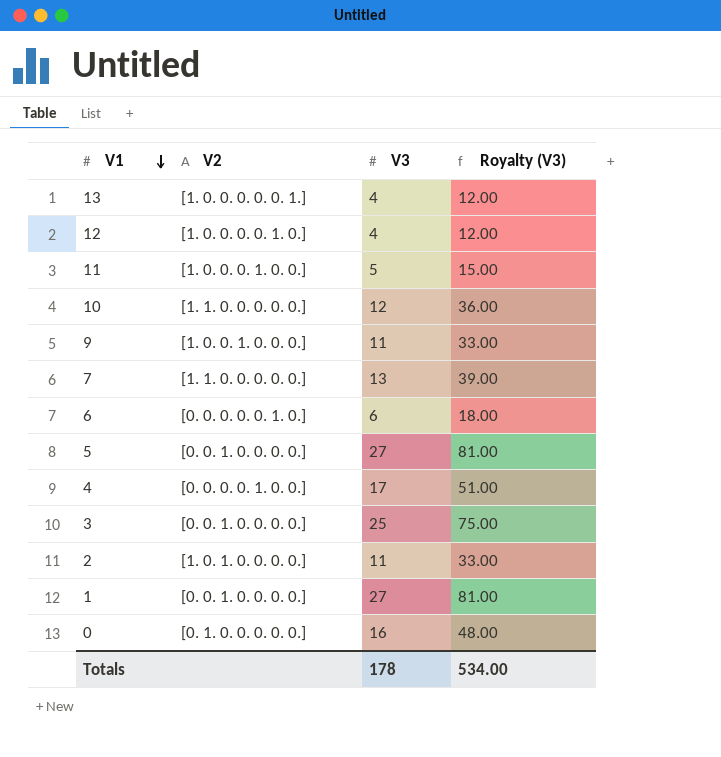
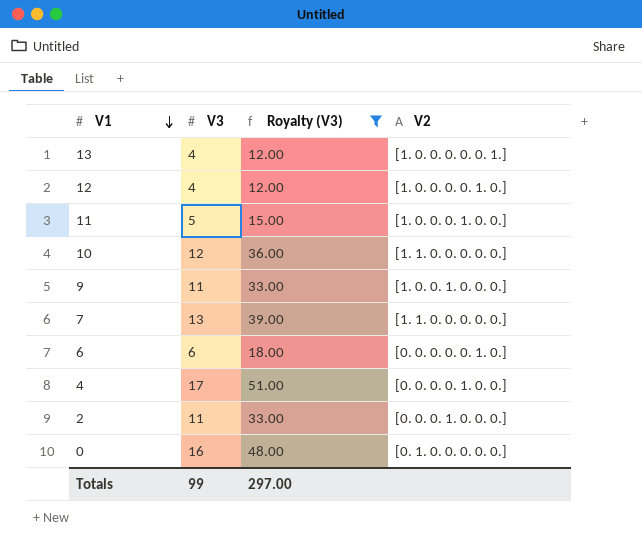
filter: none -> Royalty (V3) <= 51.00
column V2 | position: 2 -> 4
2 | V2: [1. 0. 1. 0. 0. 0. 0.] -> [0. 0. 0. 1. 0. 0. 0.]
Totals | V3: 178 -> 99
Totals | Royalty (V3): 534.00 -> 297.00

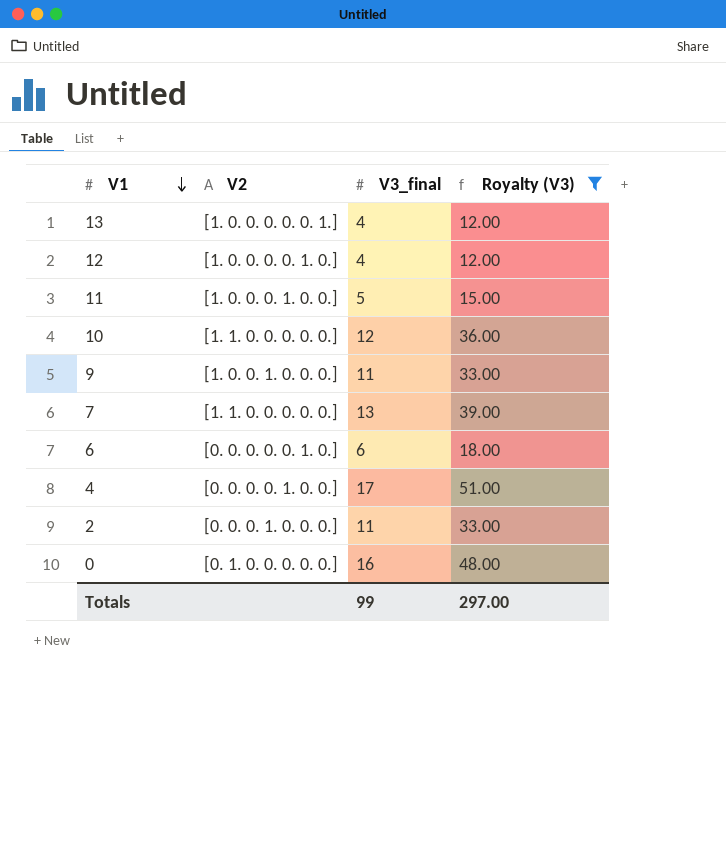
column V2 | position: 4 -> 2
column name: V3 -> V3_final

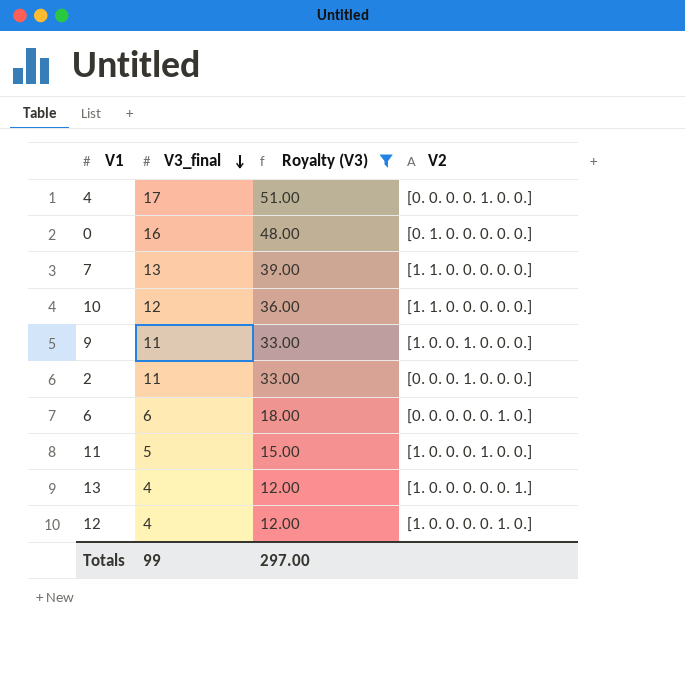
row order: V1 descending -> V3_final descending
column V2 | position: 2 -> 4

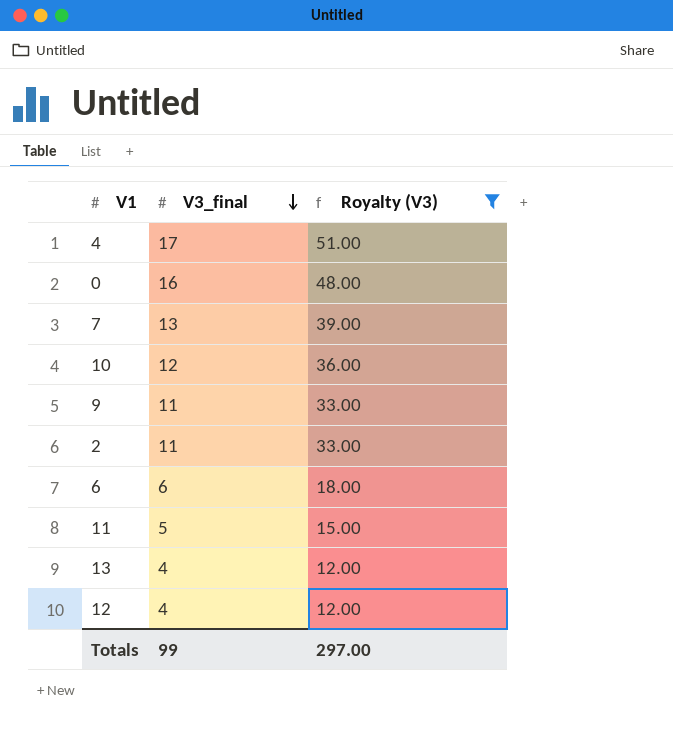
column V2 | position: 4 -> none

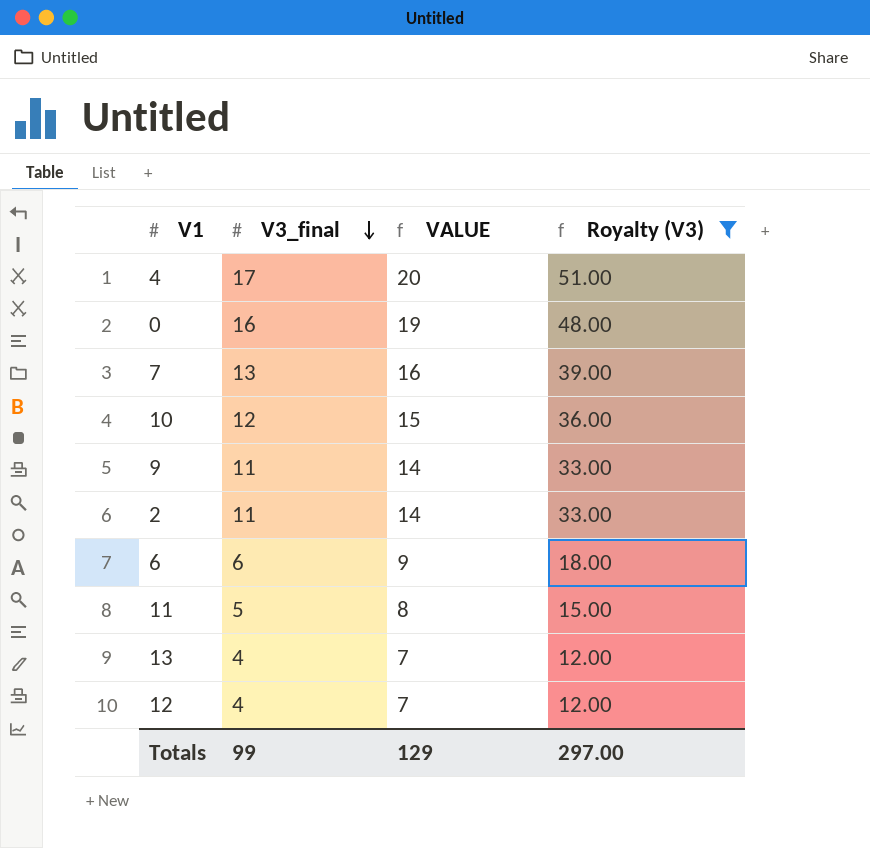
column VALUE | formula: none -> [V3_final] + 3

